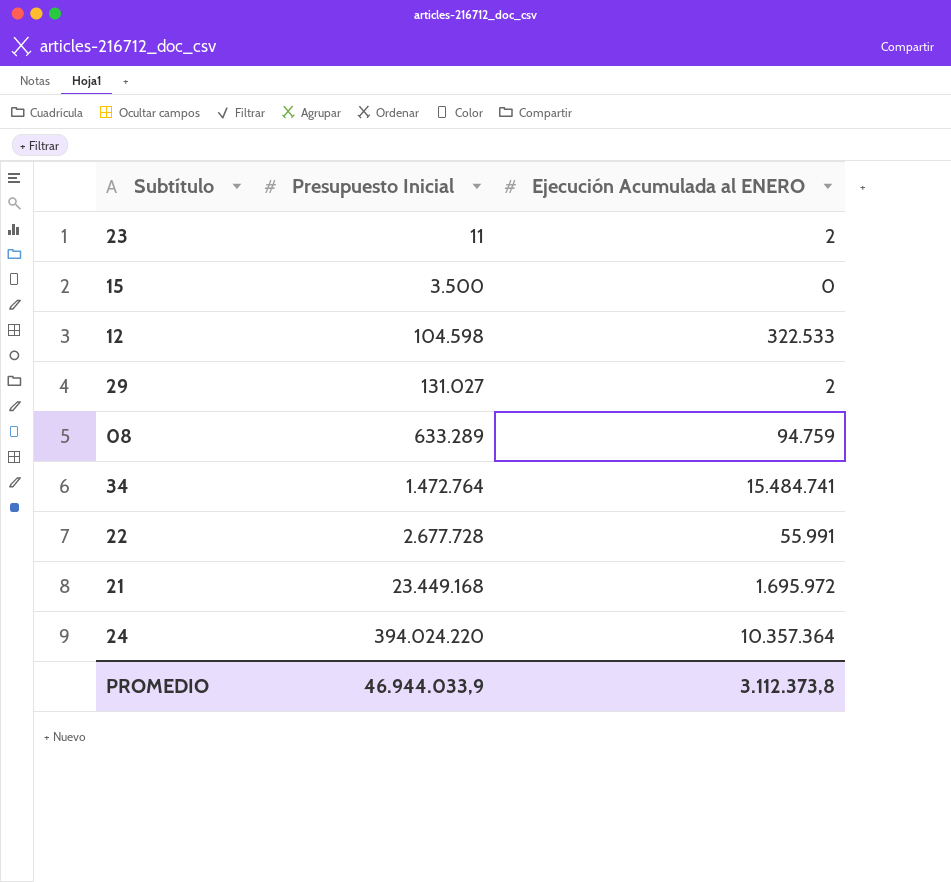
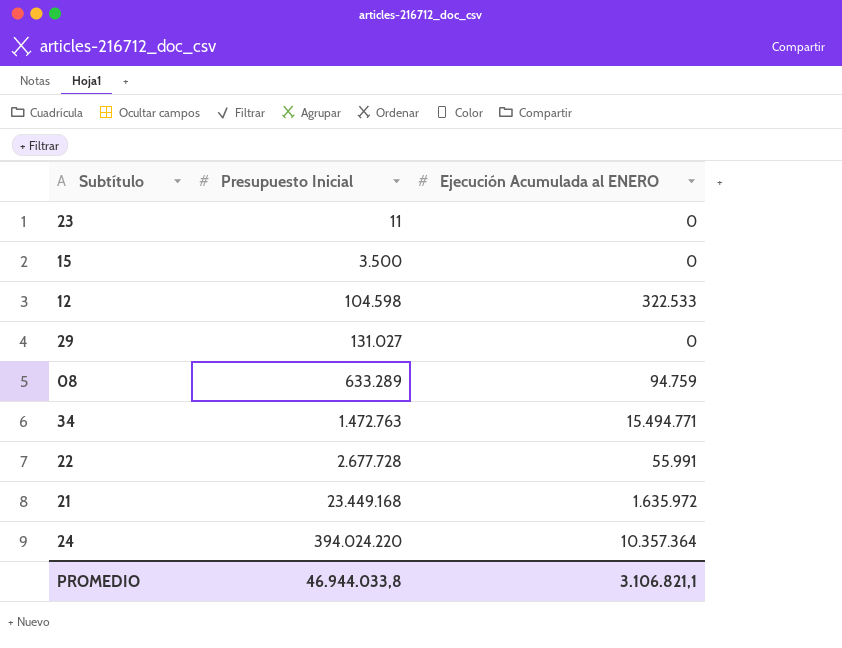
23 | Ejecución Acumulada al ENERO: 2 -> 0
29 | Ejecución Acumulada al ENERO: 2 -> 0
34 | Presupuesto Inicial: 1.472.764 -> 1.472.763
34 | Ejecución Acumulada al ENERO: 15.484.741 -> 15.494.771
21 | Ejecución Acumulada al ENERO: 1.695.972 -> 1.635.972
PROMEDIO | Presupuesto Inicial: 46.944.033,9 -> 46.944.033,8
PROMEDIO | Ejecución Acumulada al ENERO: 3.112.373,8 -> 3.106.821,1

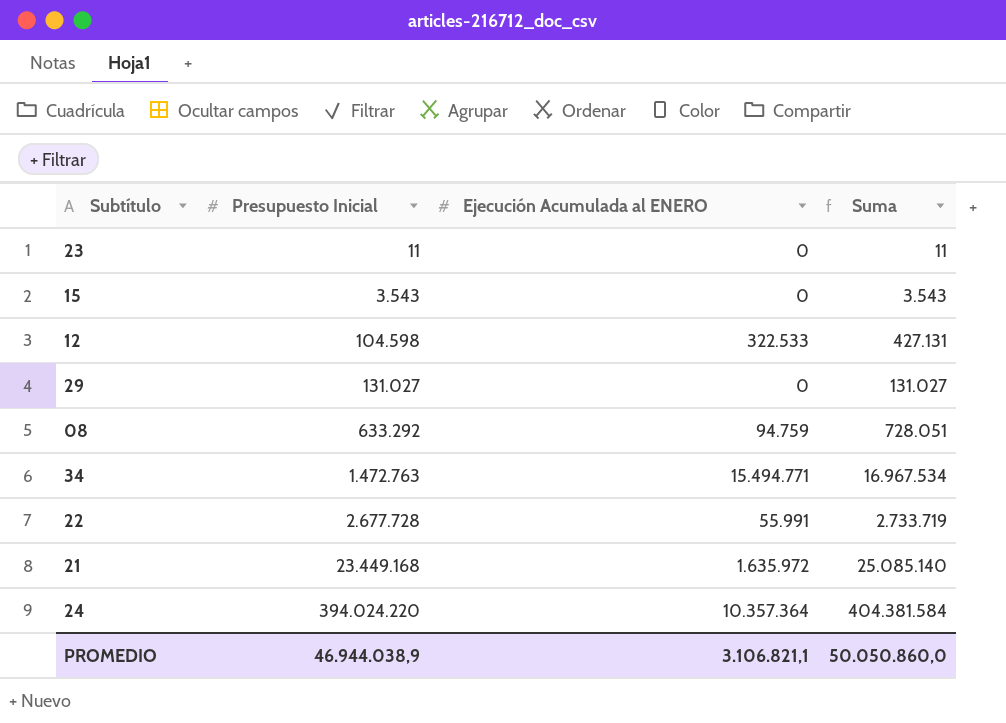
column Suma | formula: none -> [Presupuesto Inicial] + [Ejecución Acumulada al ENERO]
15 | Presupuesto Inicial: 3.500 -> 3.543
08 | Presupuesto Inicial: 633.289 -> 633.292
PROMEDIO | Presupuesto Inicial: 46.944.033,8 -> 46.944.038,9

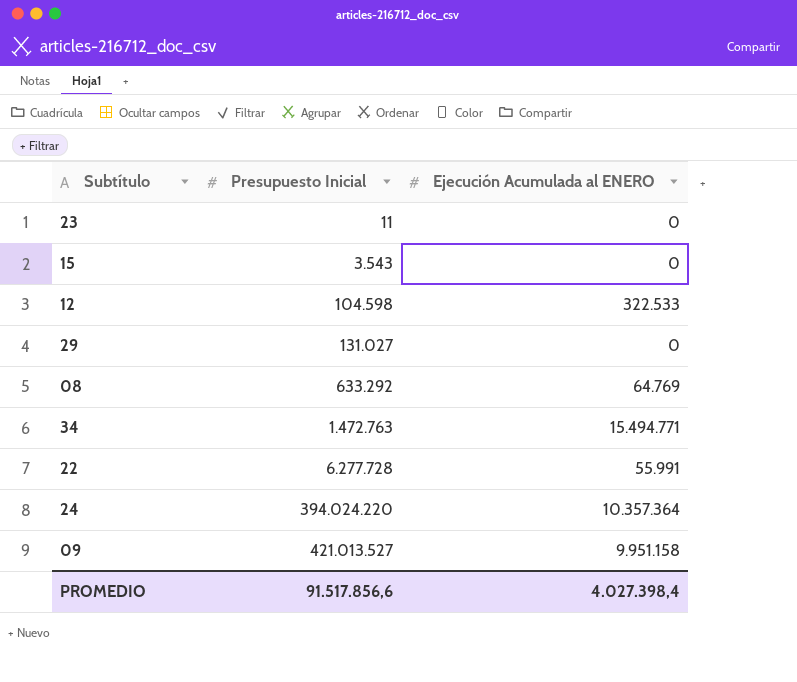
column Suma | formula: [Presupuesto Inicial] + [Ejecución Acumulada al ENERO] -> none
row 21: 23.449.168 | 1.635.972 | 25.085.140 -> none
08 | Ejecución Acumulada al ENERO: 94.759 -> 64.769
22 | Presupuesto Inicial: 2.677.728 -> 6.277.728
row 09: none -> 421.013.527 | 9.951.158
PROMEDIO | Presupuesto Inicial: 46.944.038,9 -> 91.517.856,6
PROMEDIO | Ejecución Acumulada al ENERO: 3.106.821,1 -> 4.027.398,4

